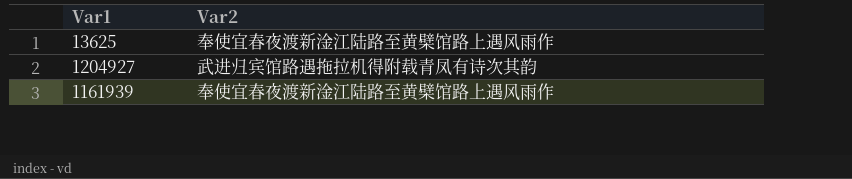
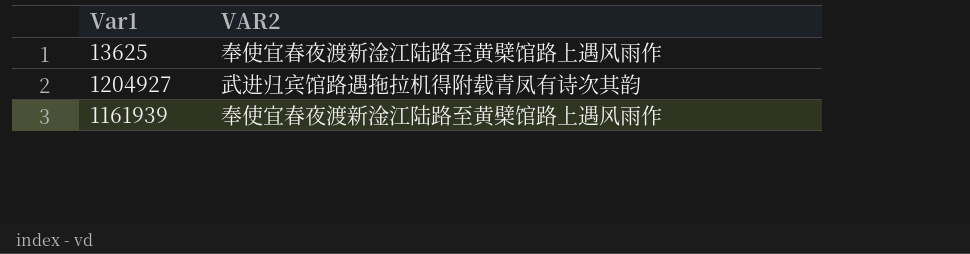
column name: Var2 -> VAR2

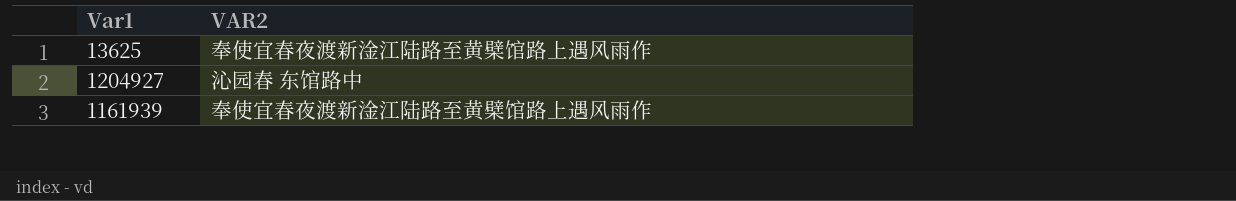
1204927 | VAR2: 武进归宾馆路遇拖拉机得附载青凤有诗次其韵 -> 沁园春 东馆路中

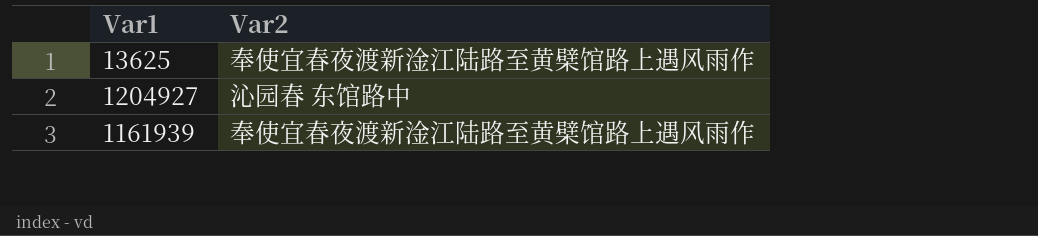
column name: VAR2 -> Var2

